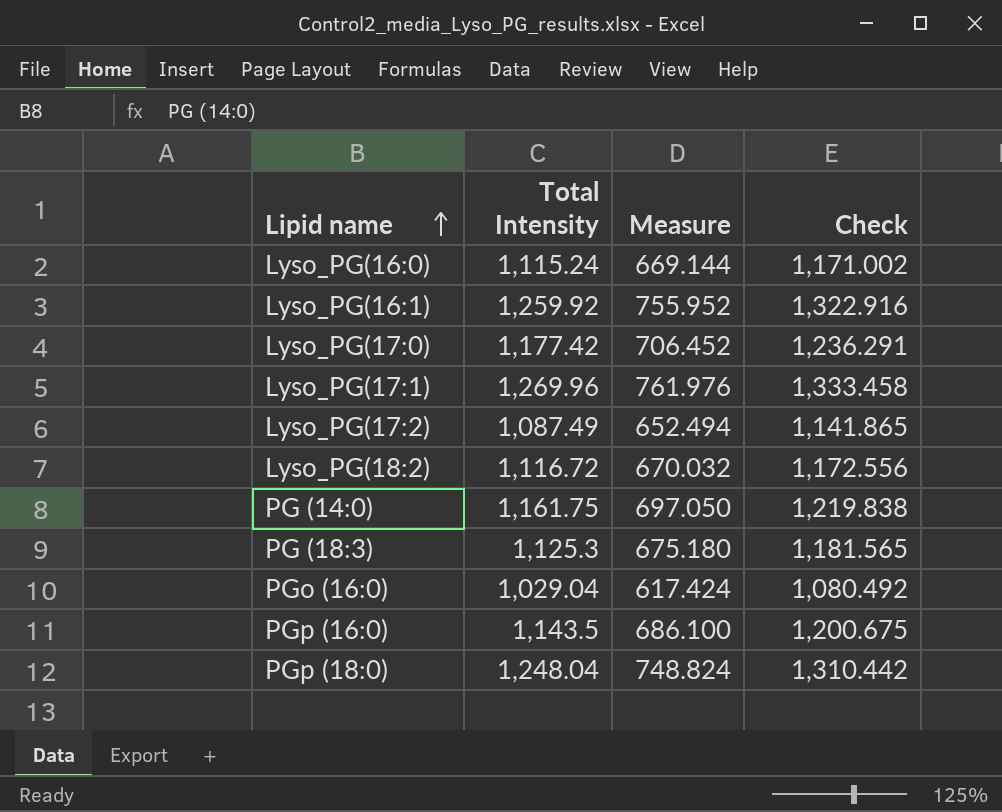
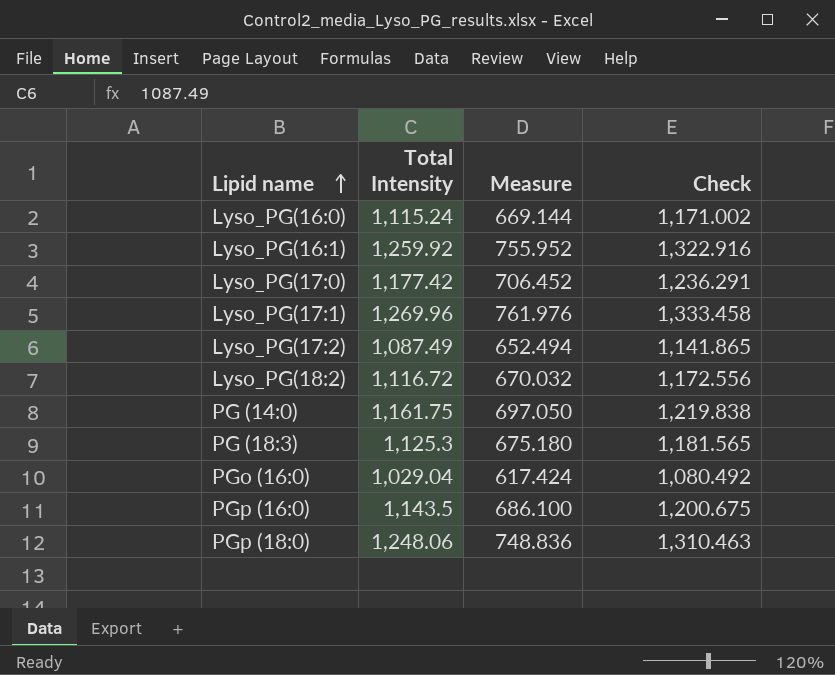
PGp (18:0) | Total Intensity: 1,248.04 -> 1,248.06
PGp (18:0) | Measure: 748.824 -> 748.836
PGp (18:0) | Check: 1,310.442 -> 1,310.463

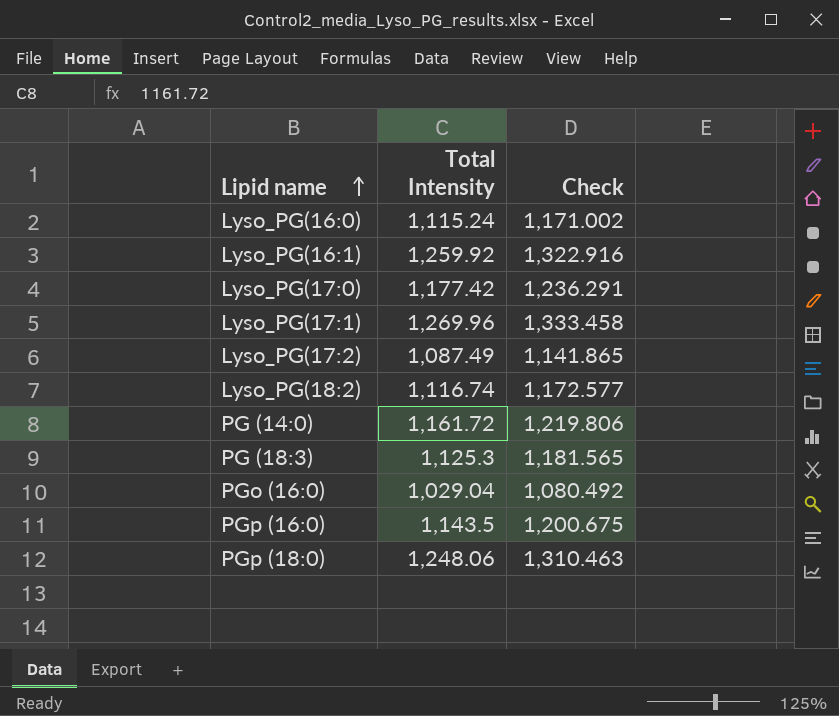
column Measure | formula: [Total Intensity] * 0.6 -> none
Lyso_PG(18:2) | Total Intensity: 1,116.72 -> 1,116.74
Lyso_PG(18:2) | Check: 1,172.556 -> 1,172.577
PG (14:0) | Total Intensity: 1,161.75 -> 1,161.72
PG (14:0) | Check: 1,219.838 -> 1,219.806

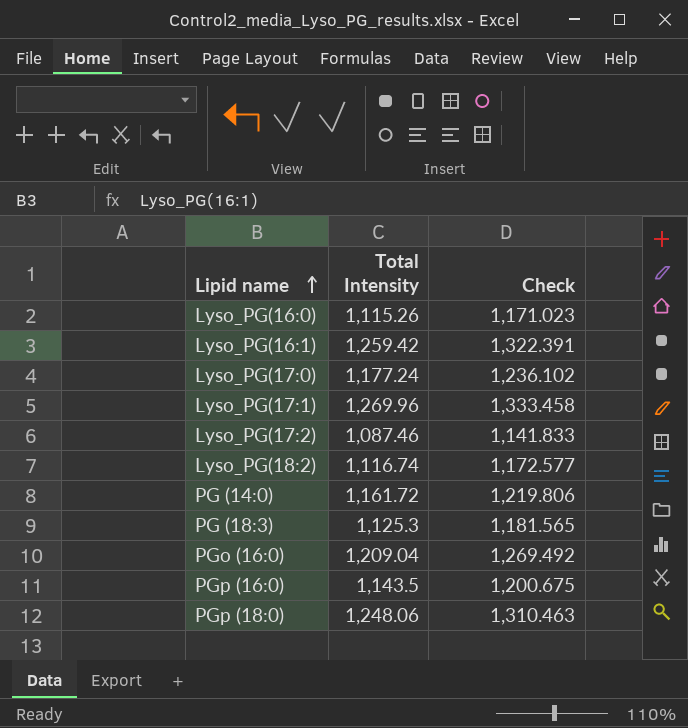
Lyso_PG(16:0) | Total Intensity: 1,115.24 -> 1,115.26
Lyso_PG(16:0) | Check: 1,171.002 -> 1,171.023
Lyso_PG(16:1) | Total Intensity: 1,259.92 -> 1,259.42
Lyso_PG(16:1) | Check: 1,322.916 -> 1,322.391
Lyso_PG(17:0) | Total Intensity: 1,177.42 -> 1,177.24
Lyso_PG(17:0) | Check: 1,236.291 -> 1,236.102
Lyso_PG(17:2) | Total Intensity: 1,087.49 -> 1,087.46
Lyso_PG(17:2) | Check: 1,141.865 -> 1,141.833
PGo (16:0) | Total Intensity: 1,029.04 -> 1,209.04
PGo (16:0) | Check: 1,080.492 -> 1,269.492

